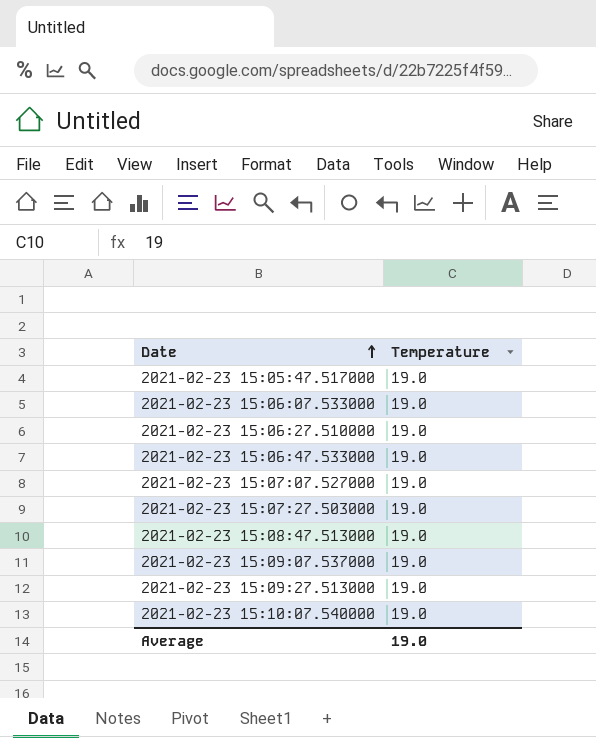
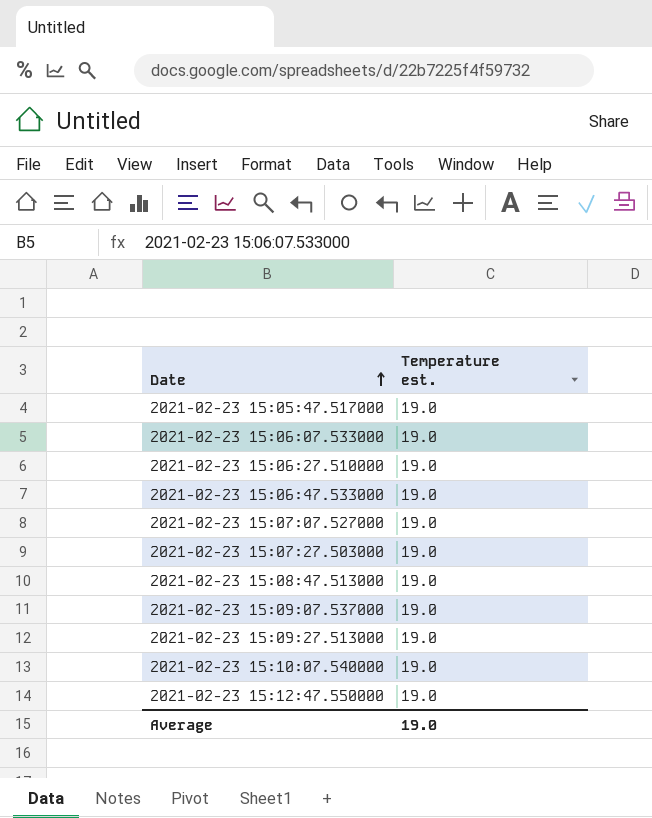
column name: Temperature -> Temperature est.
row 2021-02-23 15:12:47.550000: none -> 19.0

